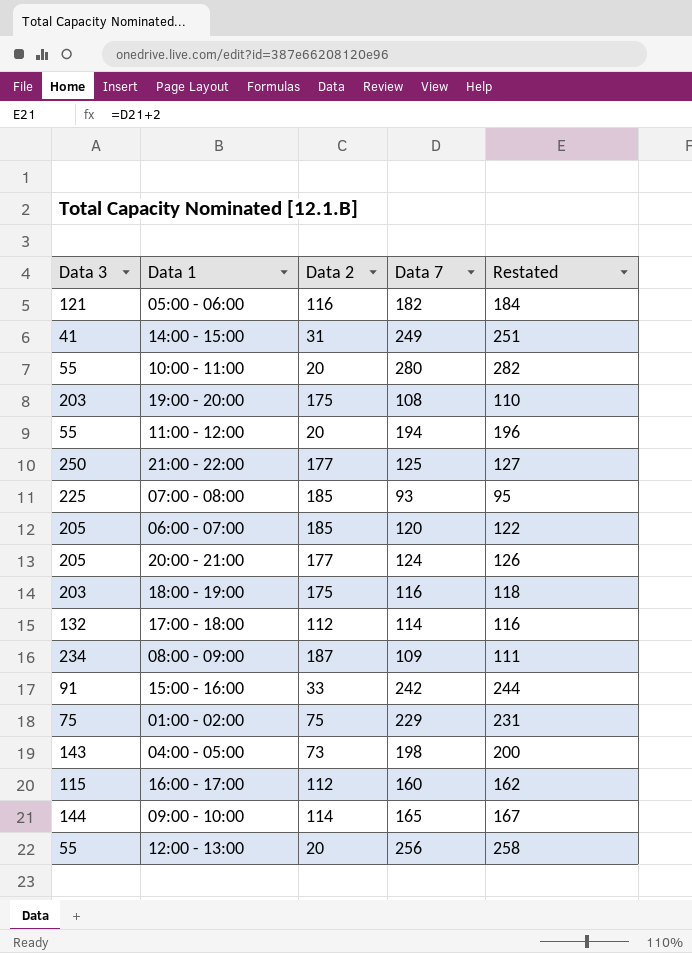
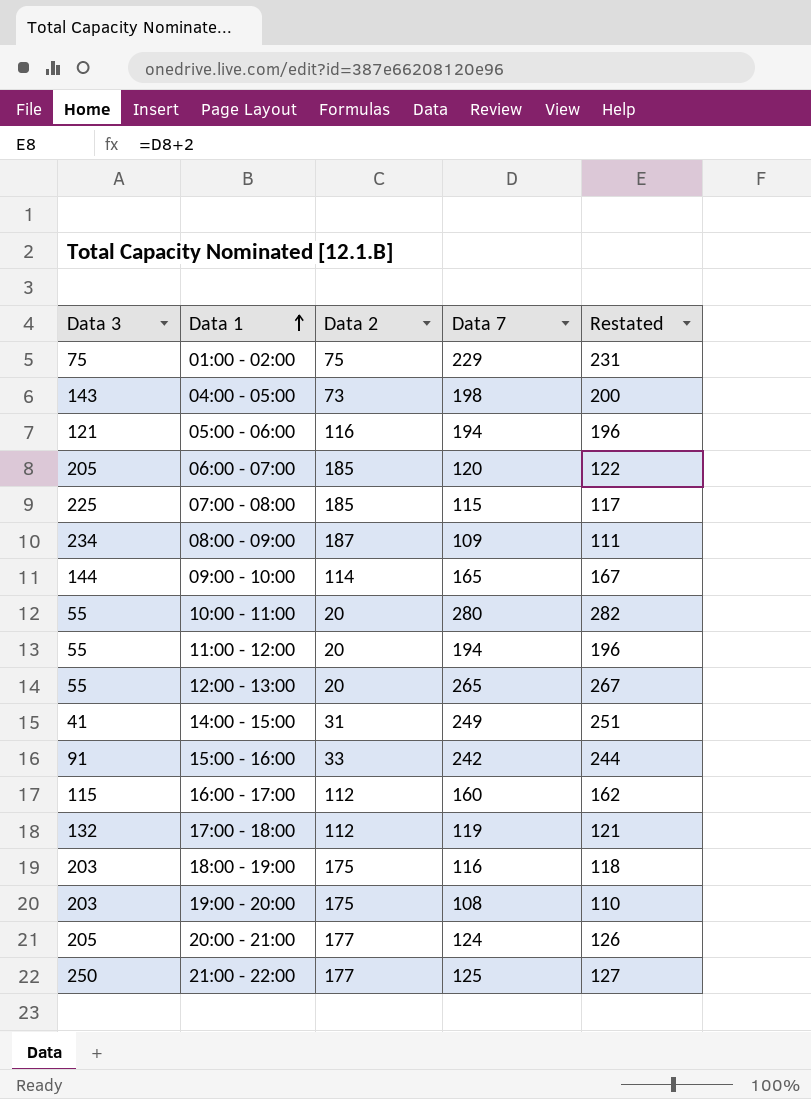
row order: none -> Data 1 ascending
05:00 - 06:00 | Data 7: 182 -> 194
05:00 - 06:00 | Restated: 184 -> 196
07:00 - 08:00 | Data 7: 93 -> 115
07:00 - 08:00 | Restated: 95 -> 117
12:00 - 13:00 | Data 7: 256 -> 265
12:00 - 13:00 | Restated: 258 -> 267
17:00 - 18:00 | Data 7: 114 -> 119
17:00 - 18:00 | Restated: 116 -> 121

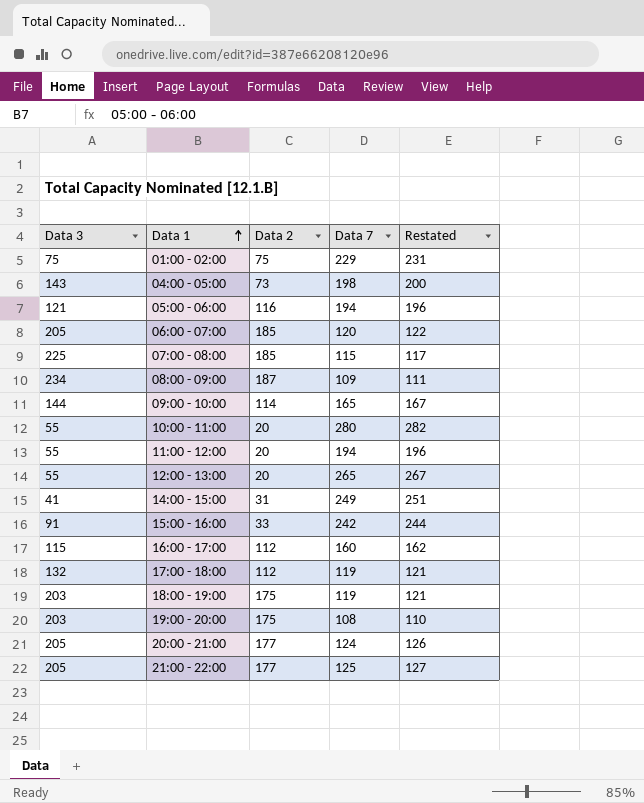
18:00 - 19:00 | Data 7: 116 -> 119
18:00 - 19:00 | Restated: 118 -> 121
21:00 - 22:00 | Data 3: 250 -> 205

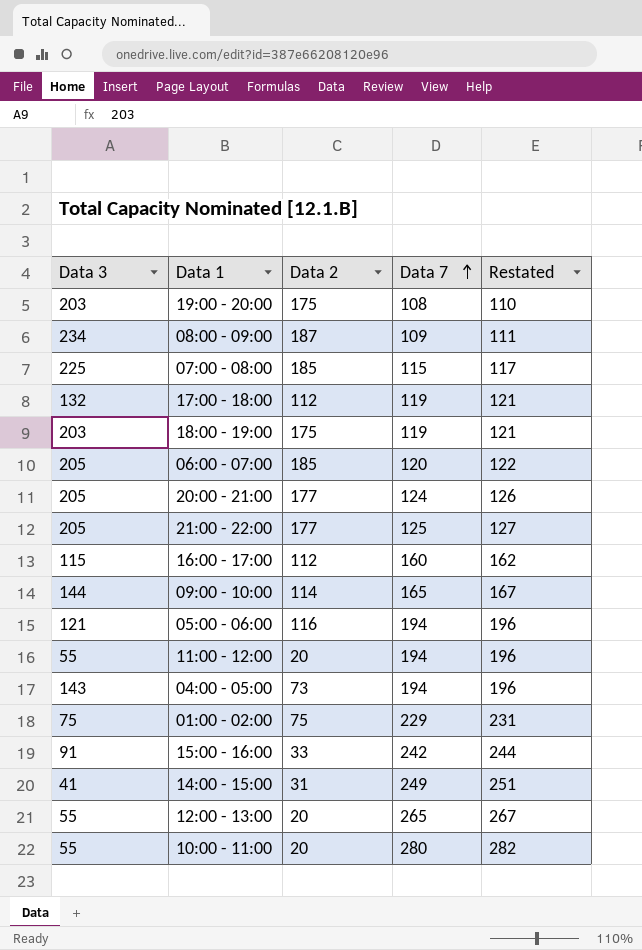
row order: Data 1 ascending -> Data 7 ascending
04:00 - 05:00 | Data 7: 198 -> 194
04:00 - 05:00 | Restated: 200 -> 196

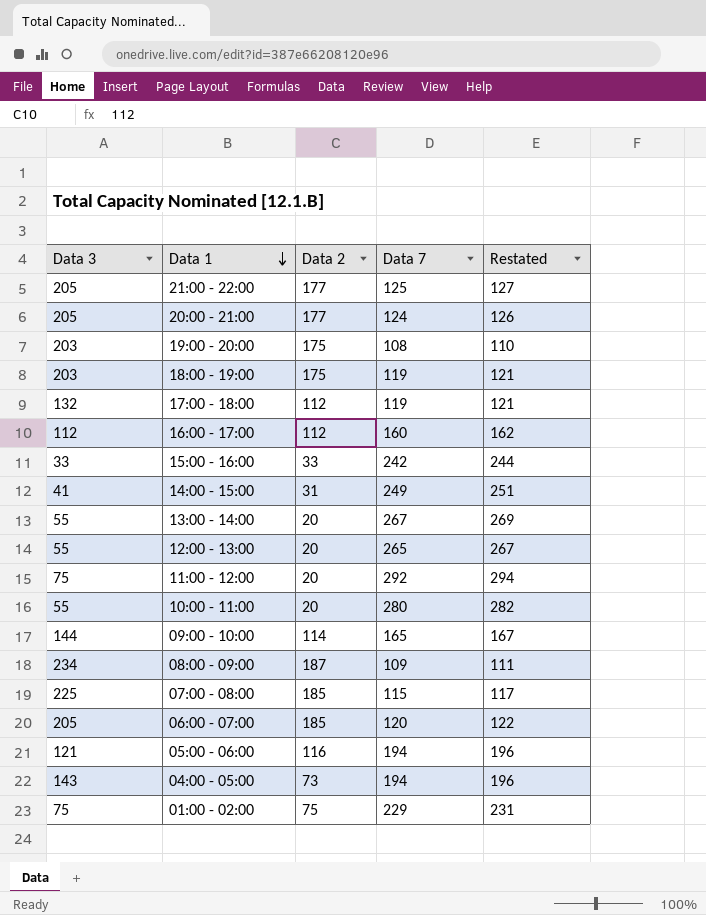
row order: Data 7 ascending -> Data 1 descending
16:00 - 17:00 | Data 3: 115 -> 112
15:00 - 16:00 | Data 3: 91 -> 33
row 13:00 - 14:00: none -> 55 | 20 | 267 | 269
11:00 - 12:00 | Data 3: 55 -> 75
11:00 - 12:00 | Data 7: 194 -> 292
11:00 - 12:00 | Restated: 196 -> 294

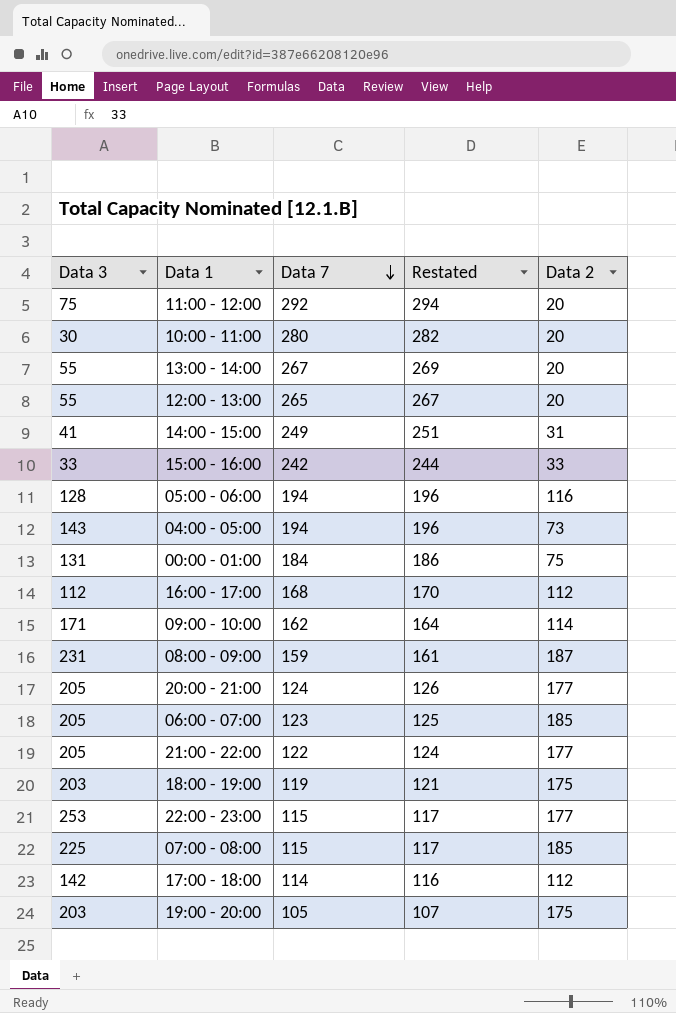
row order: Data 1 descending -> Data 7 descending
column Data 2 | position: 3 -> 5
row 01:00 - 02:00: 75 | 75 | 229 | 231 -> none
10:00 - 11:00 | Data 3: 55 -> 30
05:00 - 06:00 | Data 3: 121 -> 128
row 00:00 - 01:00: none -> 131 | 184 | 186 | 75
16:00 - 17:00 | Data 7: 160 -> 168
16:00 - 17:00 | Restated: 162 -> 170
09:00 - 10:00 | Data 3: 144 -> 171
09:00 - 10:00 | Data 7: 165 -> 162
09:00 - 10:00 | Restated: 167 -> 164
08:00 - 09:00 | Data 3: 234 -> 231
08:00 - 09:00 | Data 7: 109 -> 159
08:00 - 09:00 | Restated: 111 -> 161
06:00 - 07:00 | Data 7: 120 -> 123
06:00 - 07:00 | Restated: 122 -> 125
21:00 - 22:00 | Data 7: 125 -> 122
21:00 - 22:00 | Restated: 127 -> 124
row 22:00 - 23:00: none -> 253 | 115 | 117 | 177
17:00 - 18:00 | Data 3: 132 -> 142
17:00 - 18:00 | Data 7: 119 -> 114
17:00 - 18:00 | Restated: 121 -> 116
19:00 - 20:00 | Data 7: 108 -> 105
19:00 - 20:00 | Restated: 110 -> 107

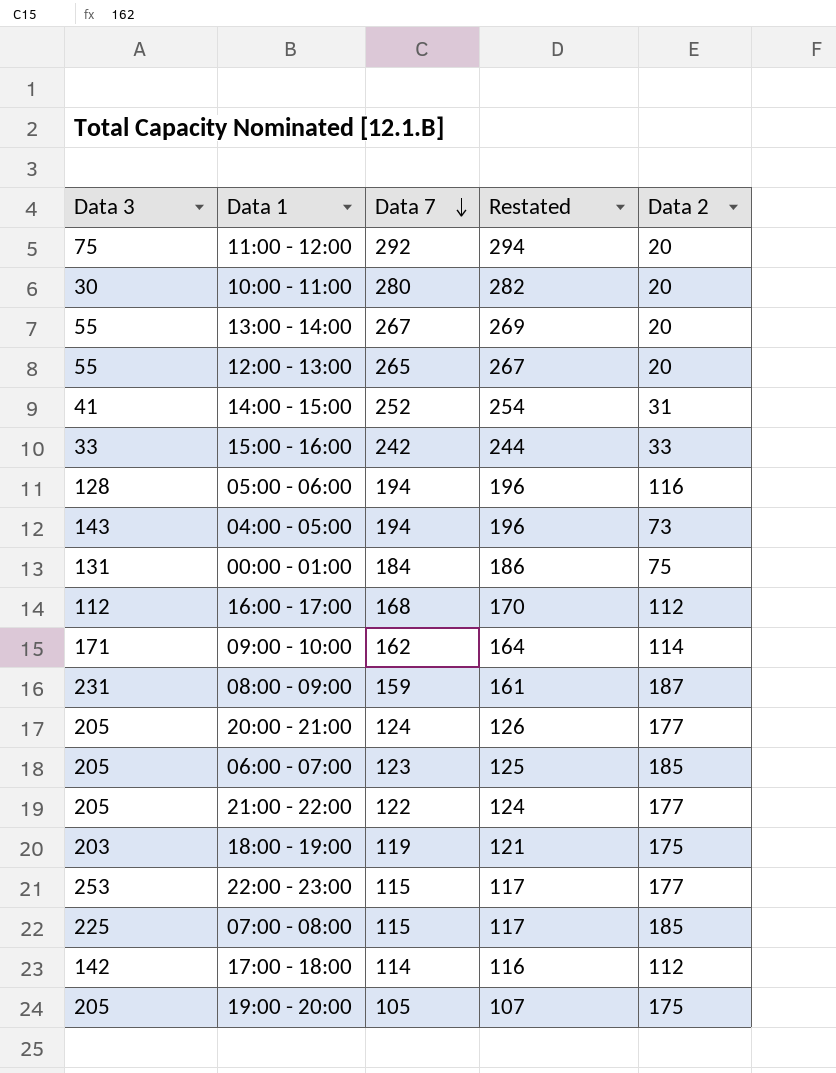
14:00 - 15:00 | Data 7: 249 -> 252
14:00 - 15:00 | Restated: 251 -> 254
19:00 - 20:00 | Data 3: 203 -> 205

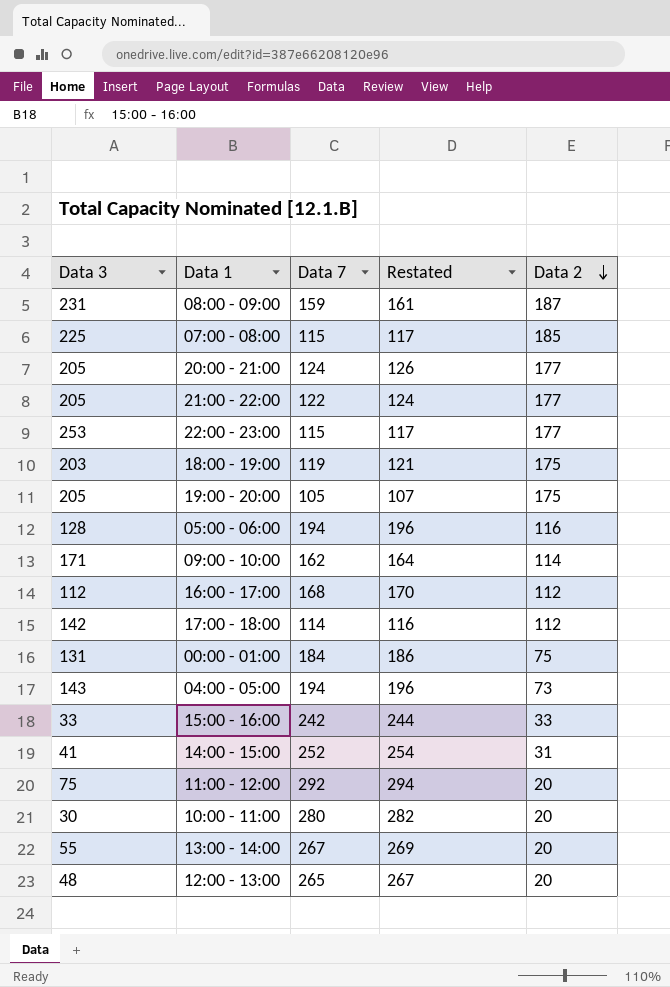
row order: Data 7 descending -> Data 2 descending
row 06:00 - 07:00: 205 | 123 | 125 | 185 -> none
12:00 - 13:00 | Data 3: 55 -> 48

